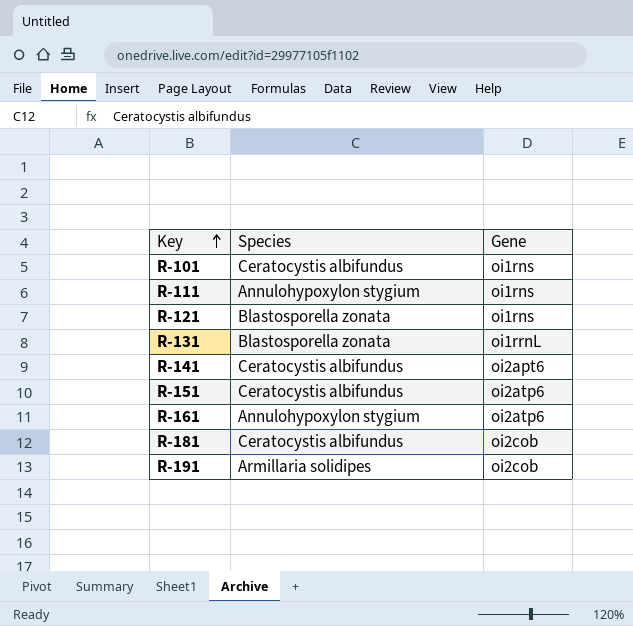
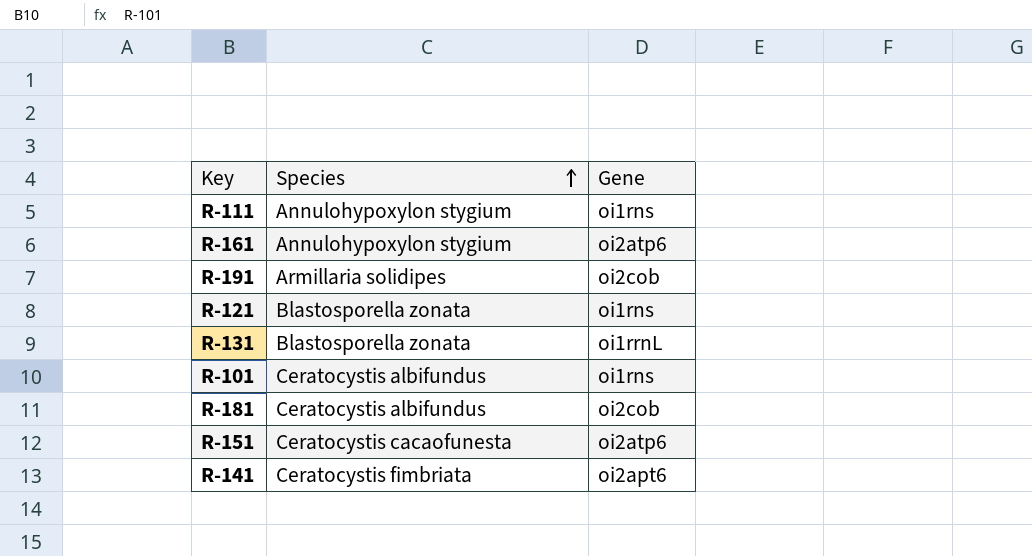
row order: Key ascending -> Species ascending
R-151 | Species: Ceratocystis albifundus -> Ceratocystis cacaofunesta
R-141 | Species: Ceratocystis albifundus -> Ceratocystis fimbriata

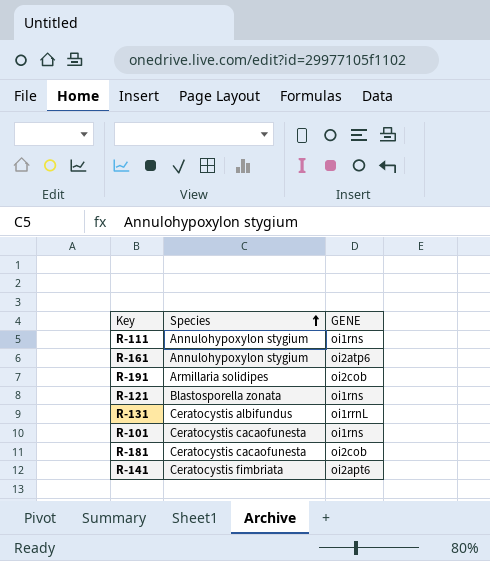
column name: Gene -> GENE
row R-151: Ceratocystis cacaofunesta | oi2atp6 -> none
R-131 | Species: Blastosporella zonata -> Ceratocystis albifundus
R-101 | Species: Ceratocystis albifundus -> Ceratocystis cacaofunesta
R-181 | Species: Ceratocystis albifundus -> Ceratocystis cacaofunesta

